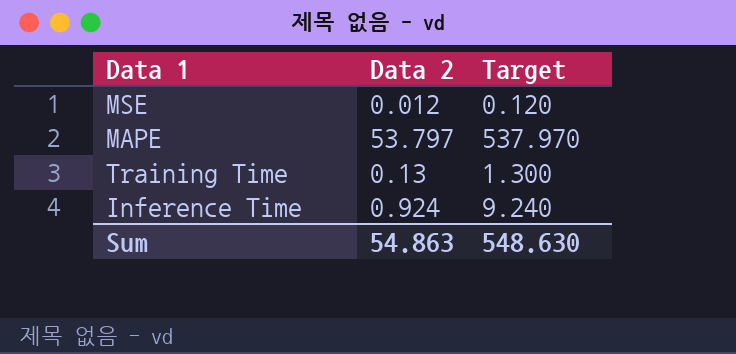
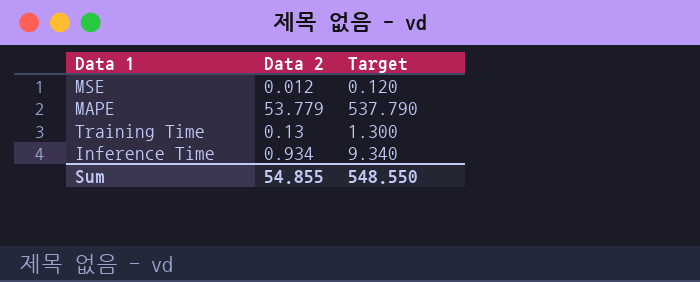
MAPE | Data 2: 53.797 -> 53.779
MAPE | Target: 537.970 -> 537.790
Inference Time | Data 2: 0.924 -> 0.934
Inference Time | Target: 9.240 -> 9.340
Sum | Data 2: 54.863 -> 54.855
Sum | Target: 548.630 -> 548.550

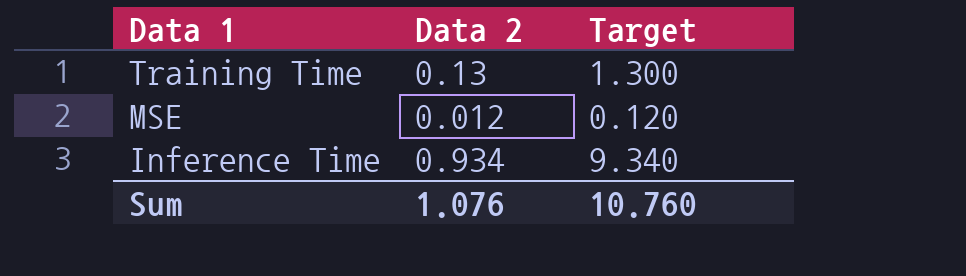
row order: none -> Data 1 descending
row MAPE: 53.779 | 537.790 -> none
Sum | Data 2: 54.855 -> 1.076
Sum | Target: 548.550 -> 10.760

